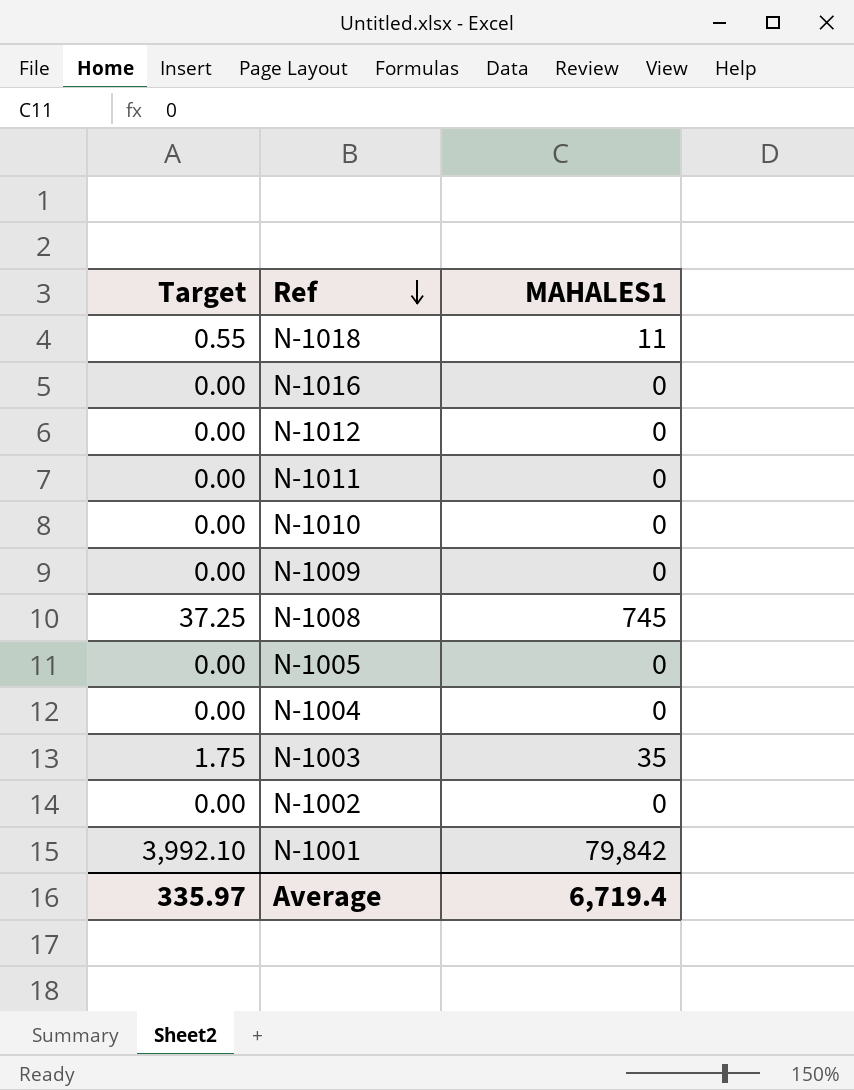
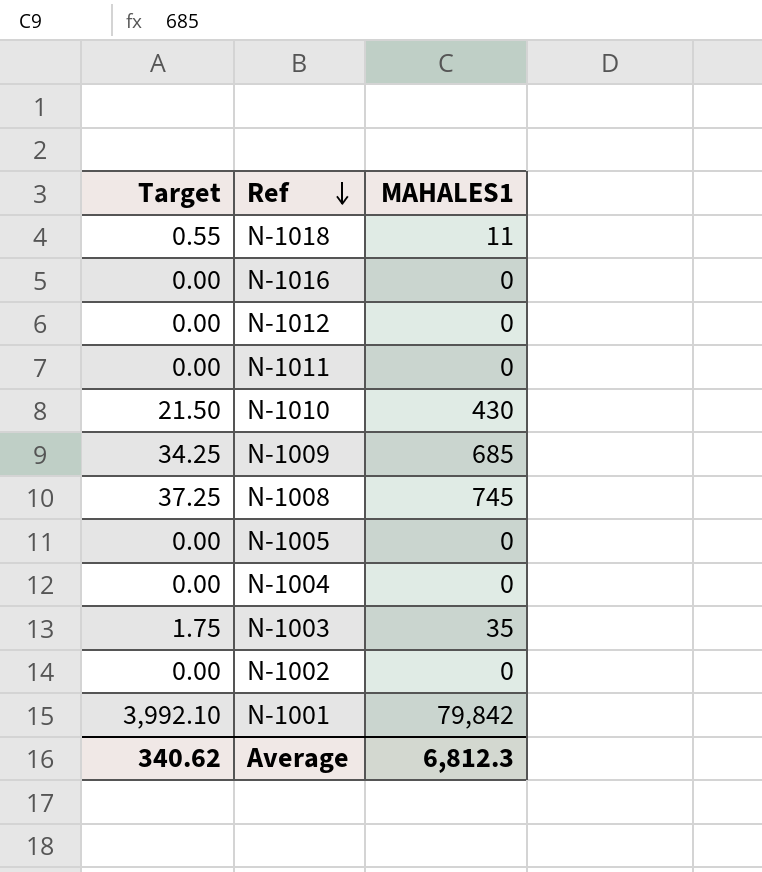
N-1010 | Target: 0.00 -> 21.50
N-1010 | MAHALES1: 0 -> 430
N-1009 | Target: 0.00 -> 34.25
N-1009 | MAHALES1: 0 -> 685
Average | Target: 335.97 -> 340.62
Average | MAHALES1: 6,719.4 -> 6,812.3

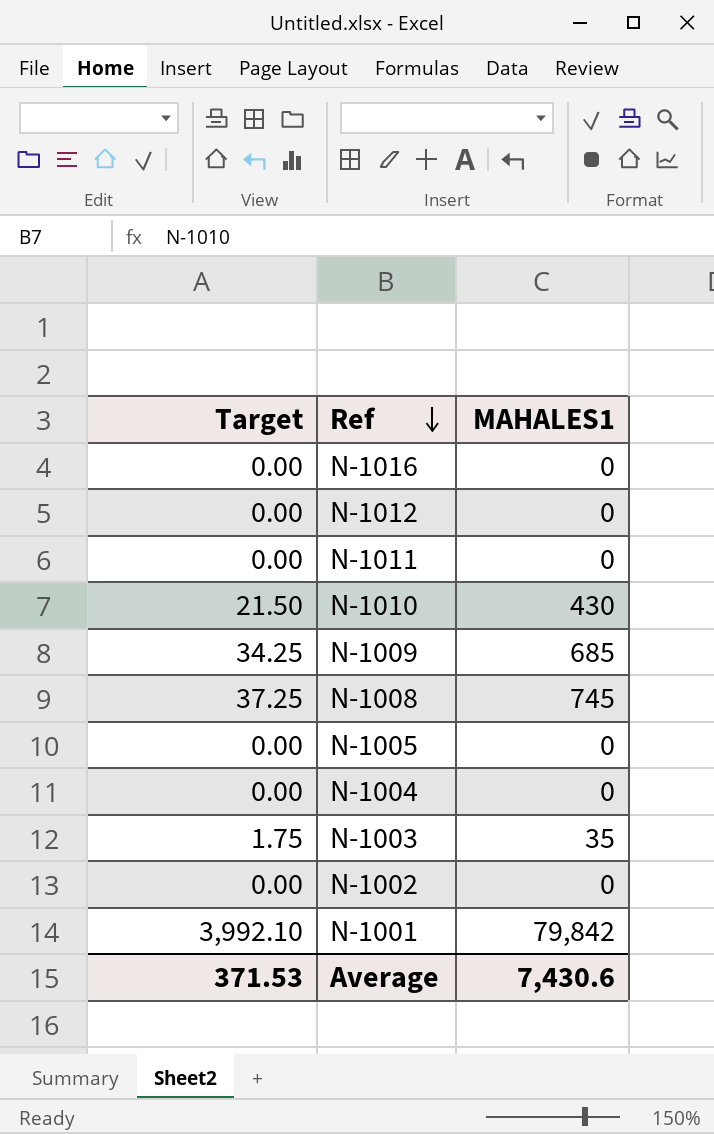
row N-1018: 0.55 | 11 -> none
Average | Target: 340.62 -> 371.53
Average | MAHALES1: 6,812.3 -> 7,430.6

